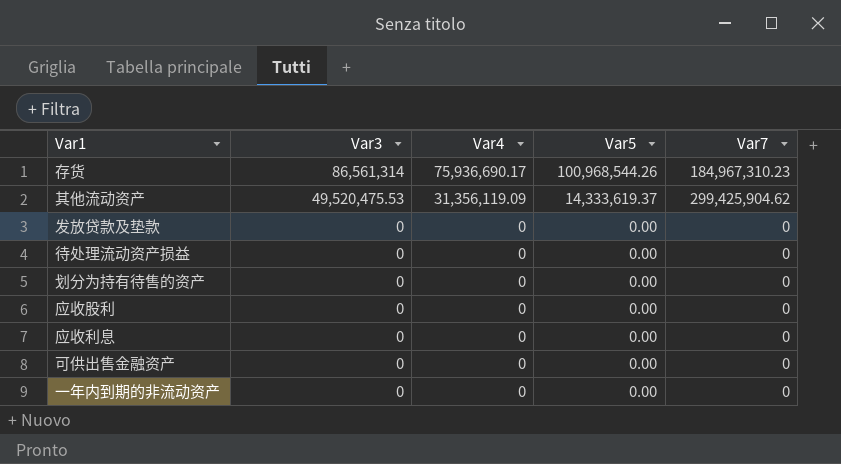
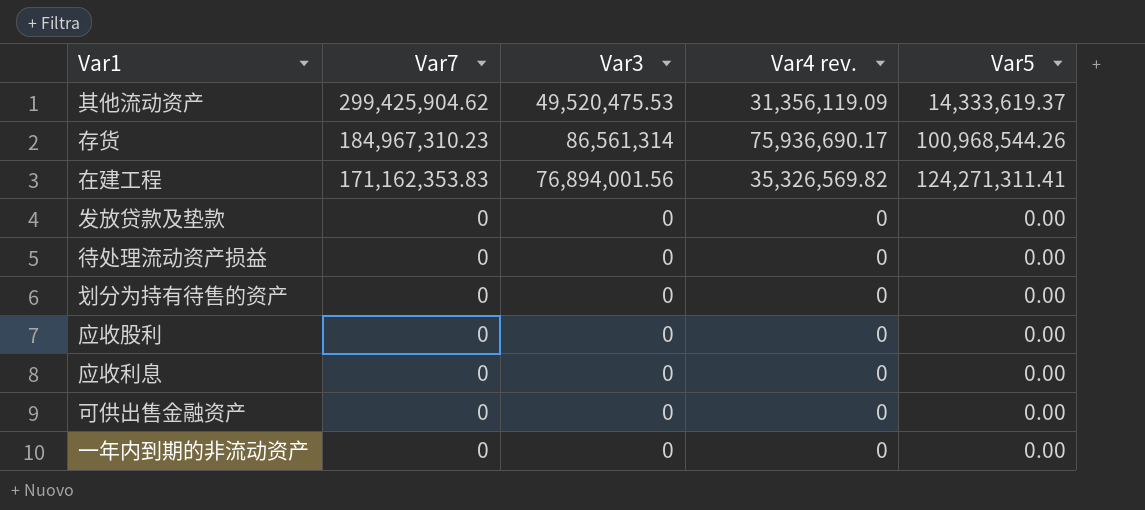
row order: Var3 descending -> Var7 descending
column Var7 | position: 5 -> 2
column name: Var4 -> Var4 rev.
row 在建工程: none -> 171,162,353.83 | 76,894,001.56 | 35,326,569.82 | 124,271,311.41

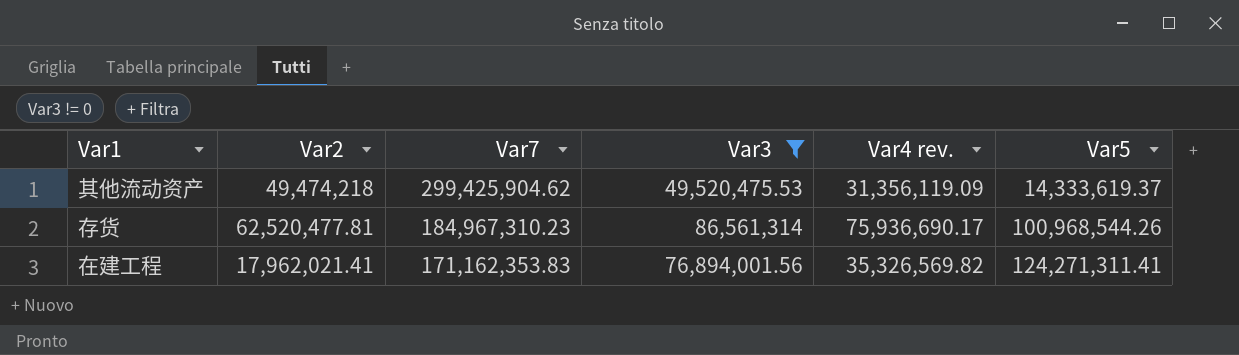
filter: none -> Var3 != 0
column Var2 | position: none -> 2

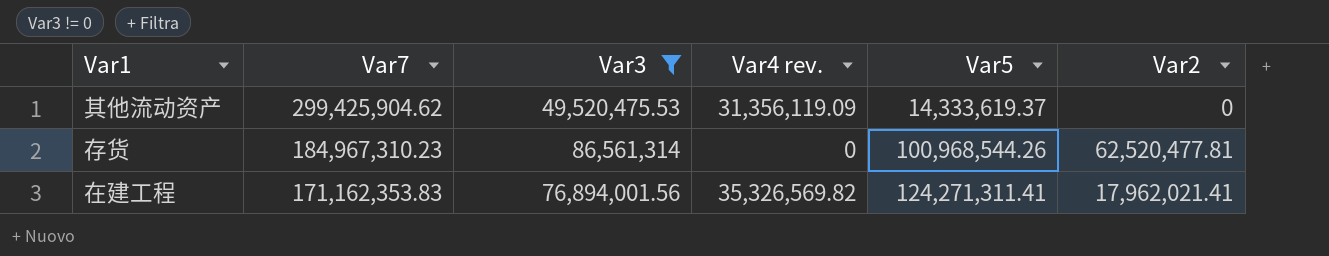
column Var2 | position: 2 -> 6
其他流动资产 | Var2: 49,474,218 -> 0
存货 | Var4 rev.: 75,936,690.17 -> 0

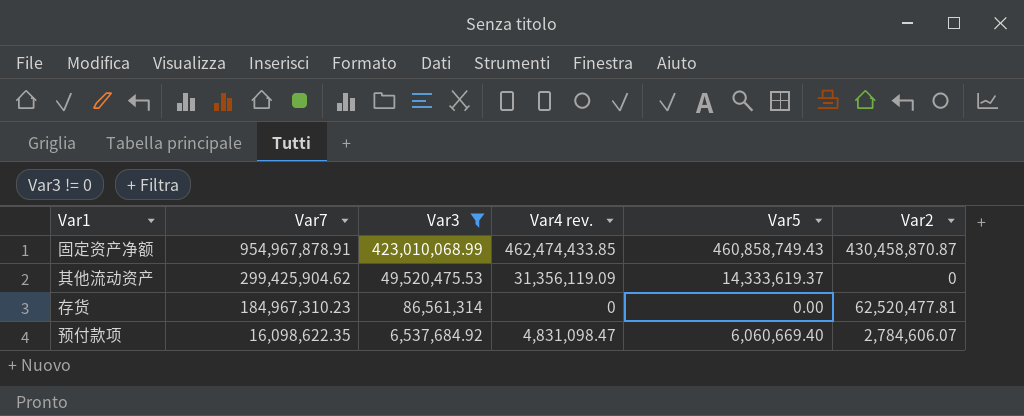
row 在建工程: 171,162,353.83 | 76,894,001.56 | 35,326,569.82 | 124,271,311.41 | 17,962,021.41 -> none
row 固定资产净额: none -> 954,967,878.91 | 423,010,068.99 | 462,474,433.85 | 460,858,749.43 | 430,458,870.87
存货 | Var5: 100,968,544.26 -> 0.00
row 预付款项: none -> 16,098,622.35 | 6,537,684.92 | 4,831,098.47 | 6,060,669.40 | 2,784,606.07

